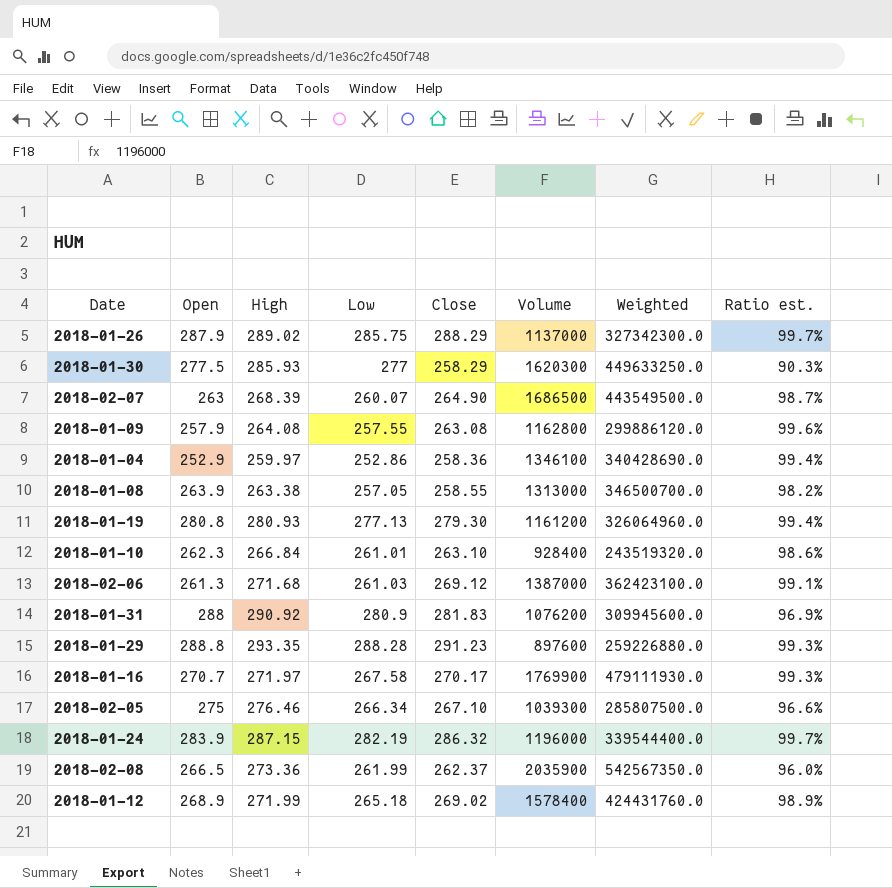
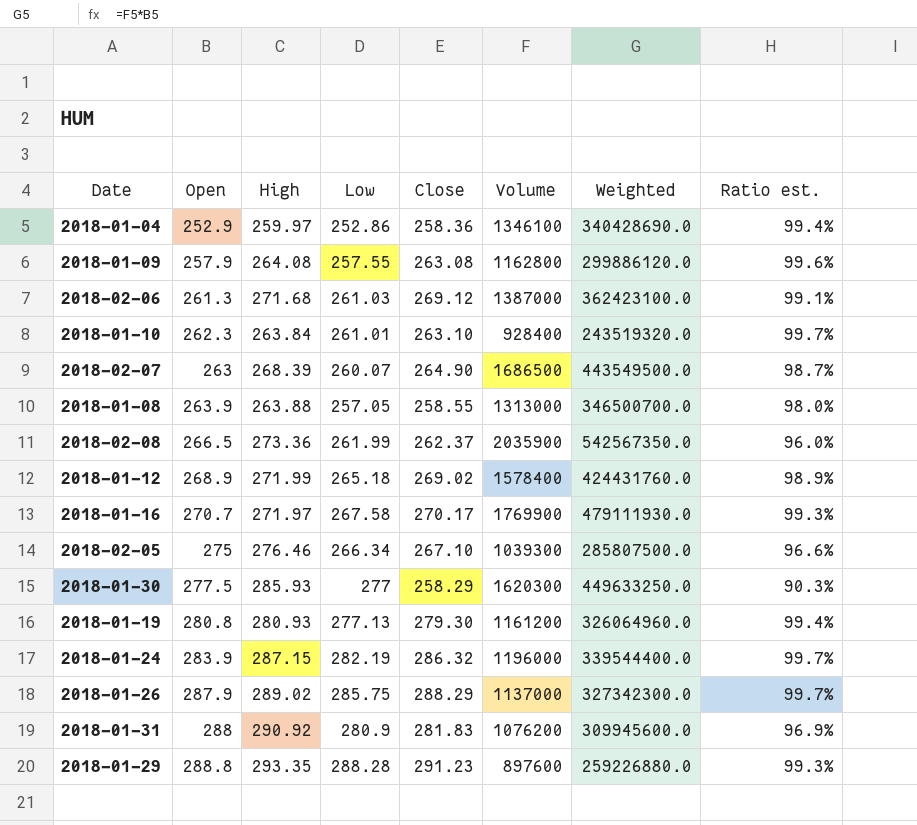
row order: none -> Open ascending
2018-01-10 | High: 266.84 -> 263.84
2018-01-10 | Ratio est.: 98.6% -> 99.7%
2018-01-08 | High: 263.38 -> 263.88
2018-01-08 | Ratio est.: 98.2% -> 98.0%

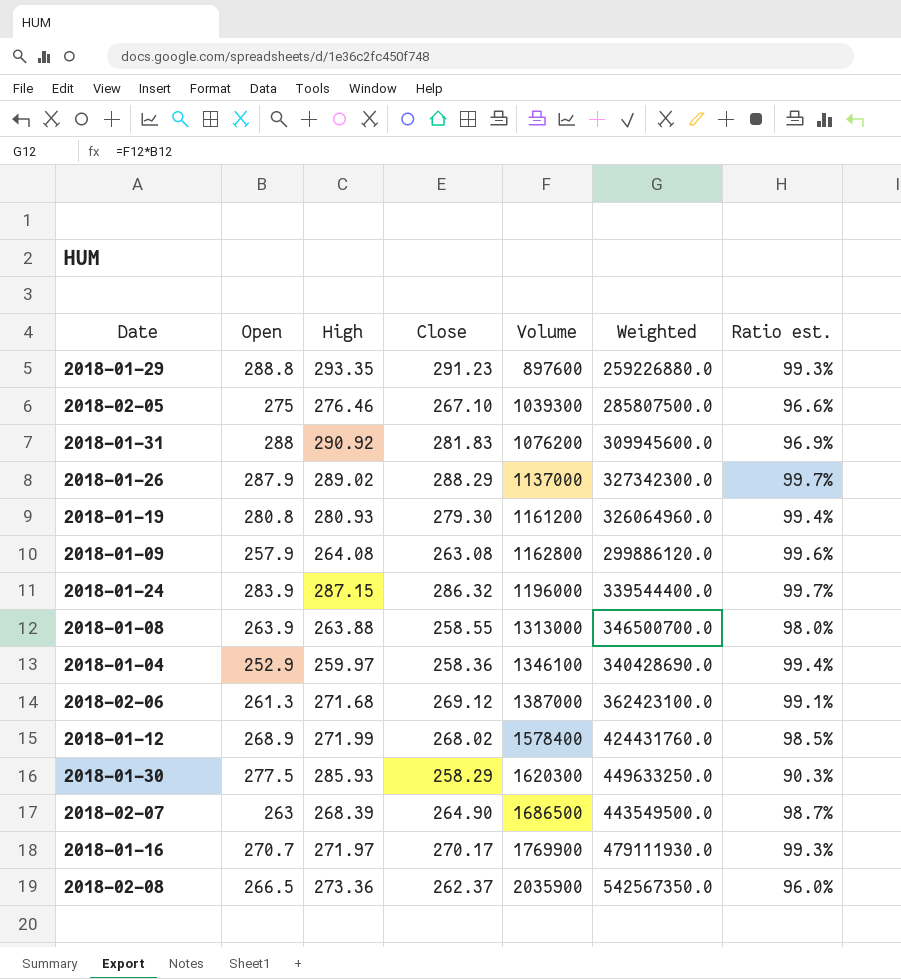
row order: Open ascending -> Volume ascending
column Low | position: 4 -> none
row 2018-01-10: 262.3 | 263.84 | 261.01 | 263.10 | 928400 | 243519320.0 | 99.7% -> none
2018-01-12 | Close: 269.02 -> 268.02
2018-01-12 | Ratio est.: 98.9% -> 98.5%

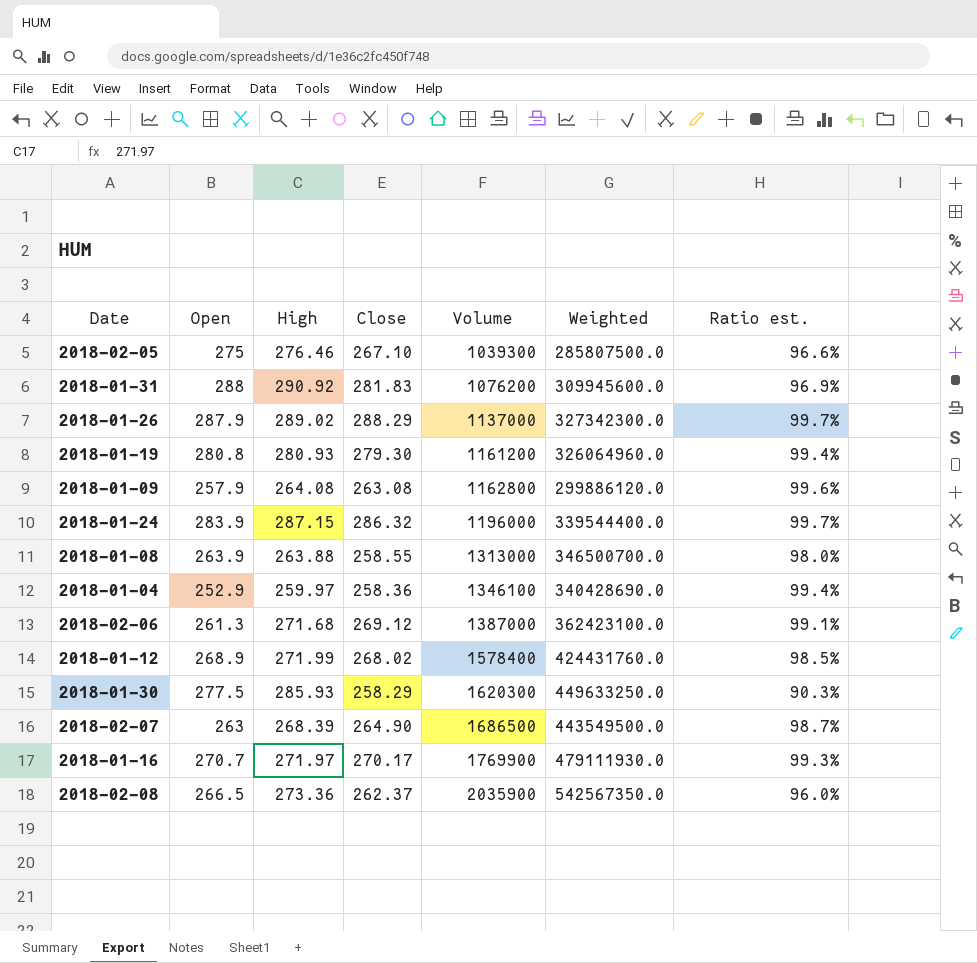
row 2018-01-29: 288.8 | 293.35 | 291.23 | 897600 | 259226880.0 | 99.3% -> none

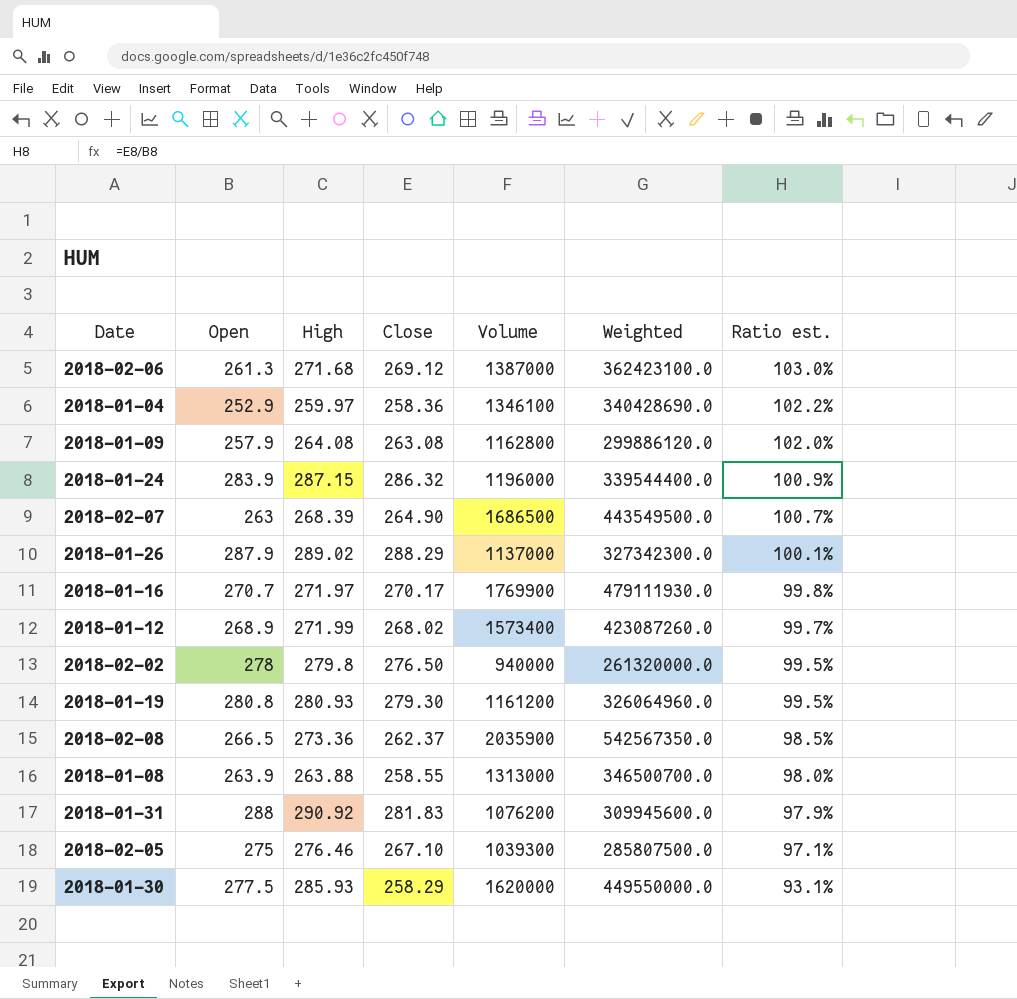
row order: Volume ascending -> Ratio est. descending
column Ratio est. | formula: [Close] / [High] -> [Close] / [Open]
2018-01-12 | Volume: 1578400 -> 1573400
2018-01-12 | Weighted: 424431760.0 -> 423087260.0
row 2018-02-02: none -> 278 | 279.8 | 276.50 | 940000 | 261320000.0 | 99.5%
2018-01-30 | Volume: 1620300 -> 1620000
2018-01-30 | Weighted: 449633250.0 -> 449550000.0

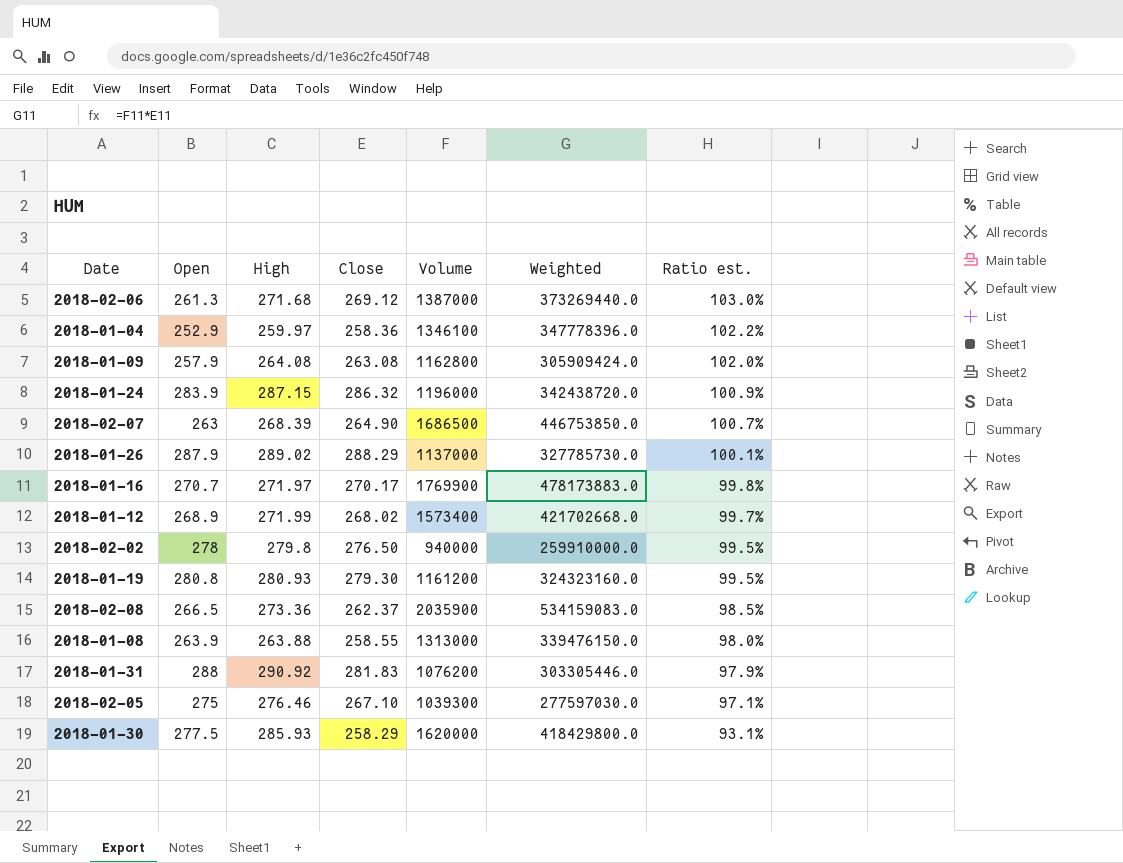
column Weighted | formula: [Open] * [Volume] -> [Close] * [Volume]

